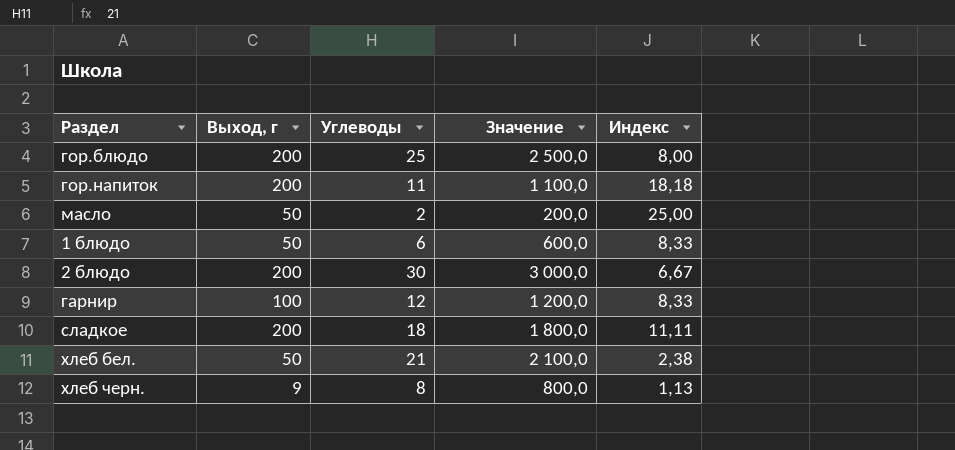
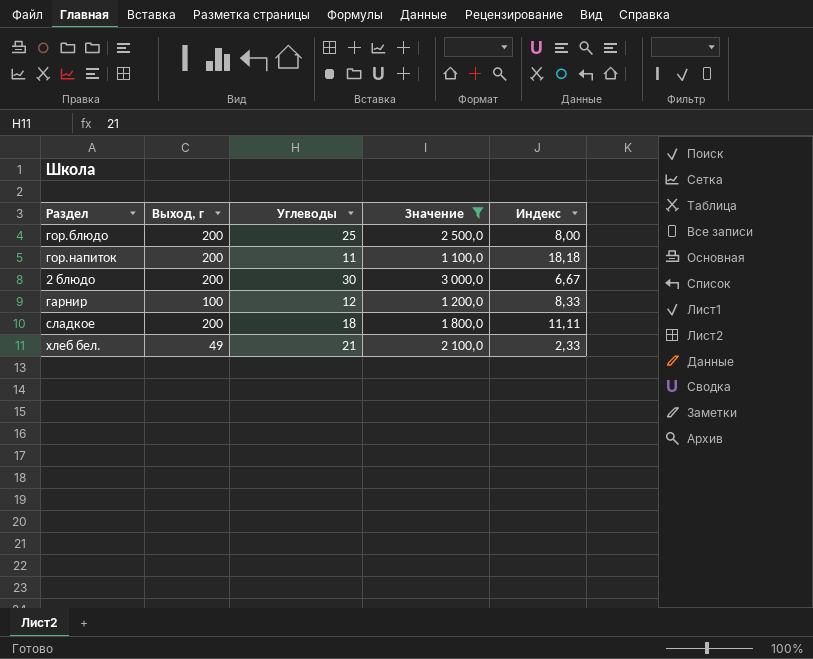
filter: none -> Значение >= 1 100,0
хлеб бел. | Выход, г: 50 -> 49
хлеб бел. | Индекс: 2,38 -> 2,33

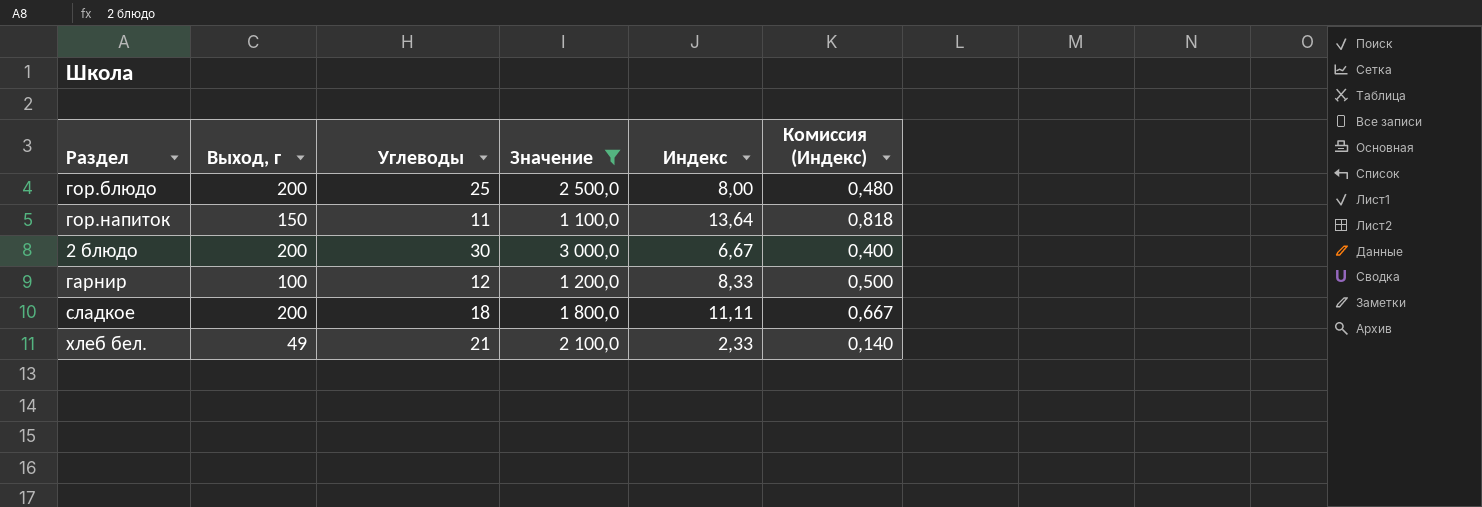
column Комиссия (Индекс) | formula: none -> [Индекс] * 0,06
гор.напиток | Выход, г: 200 -> 150
гор.напиток | Индекс: 18,18 -> 13,64

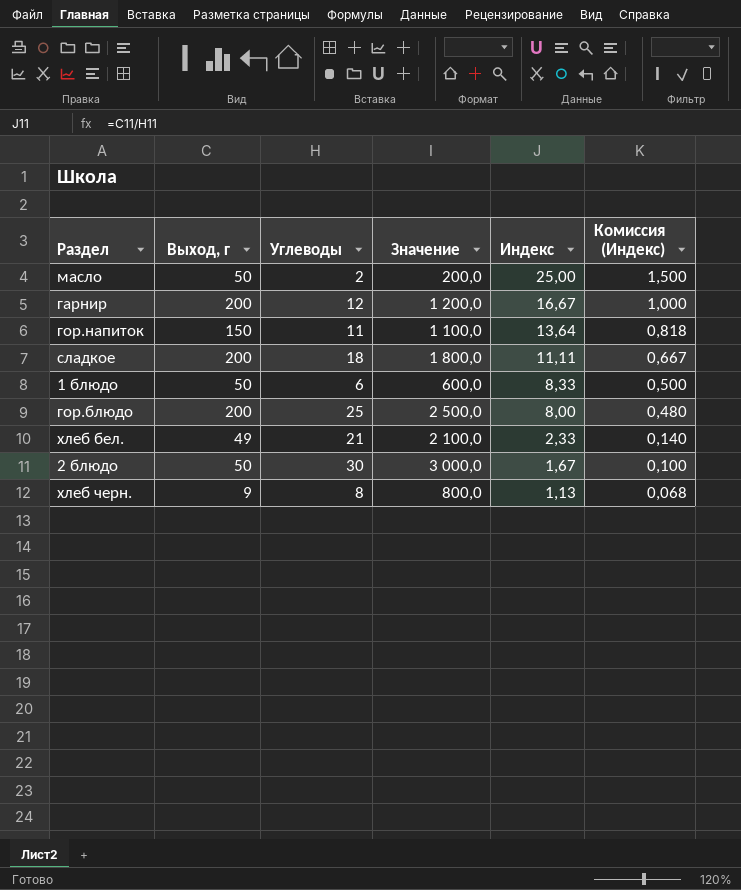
filter: Значение >= 1 100,0 -> none
row order: none -> Индекс descending
гарнир | Выход, г: 100 -> 200
гарнир | Индекс: 8,33 -> 16,67
гарнир | Комиссия (Индекс): 0,500 -> 1,000
2 блюдо | Выход, г: 200 -> 50
2 блюдо | Индекс: 6,67 -> 1,67
2 блюдо | Комиссия (Индекс): 0,400 -> 0,100

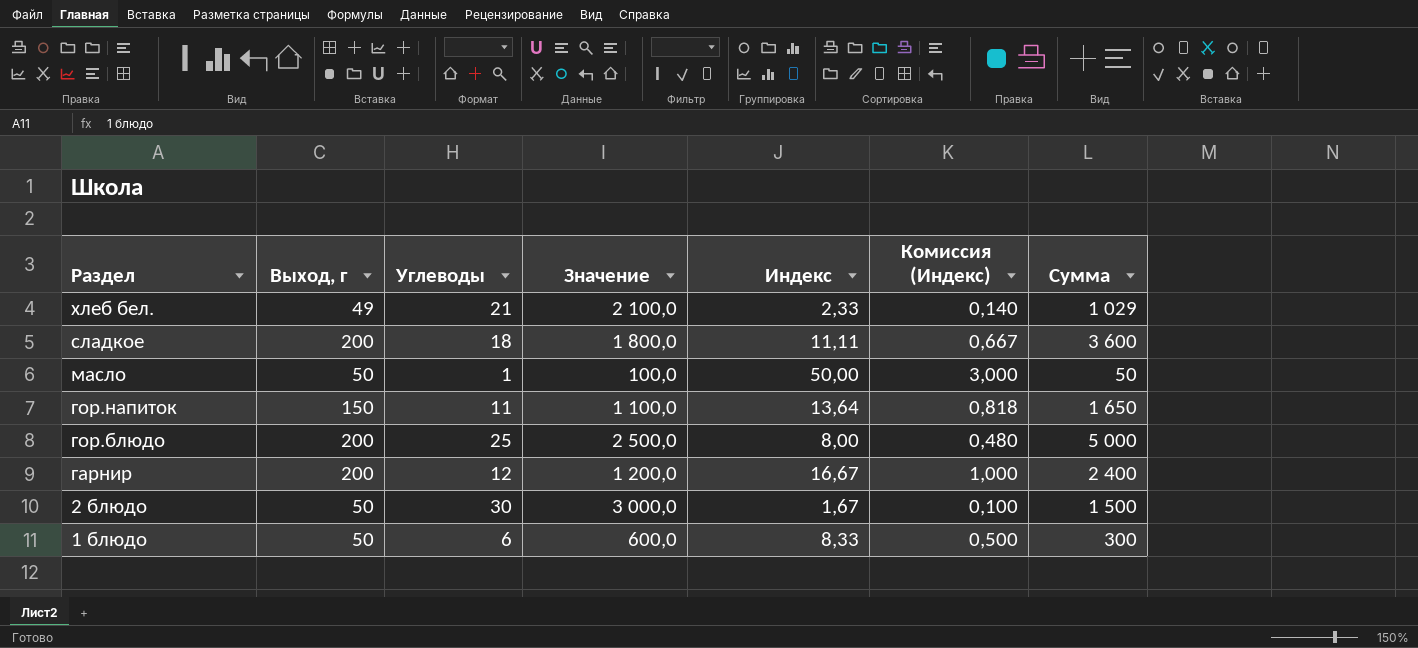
row order: Индекс descending -> Раздел descending
column Сумма | formula: none -> [Выход, г] * [Углеводы]
row хлеб черн.: 9 | 8 | 800,0 | 1,13 | 0,068 -> none
масло | Углеводы: 2 -> 1
масло | Значение: 200,0 -> 100,0
масло | Индекс: 25,00 -> 50,00
масло | Комиссия (Индекс): 1,500 -> 3,000

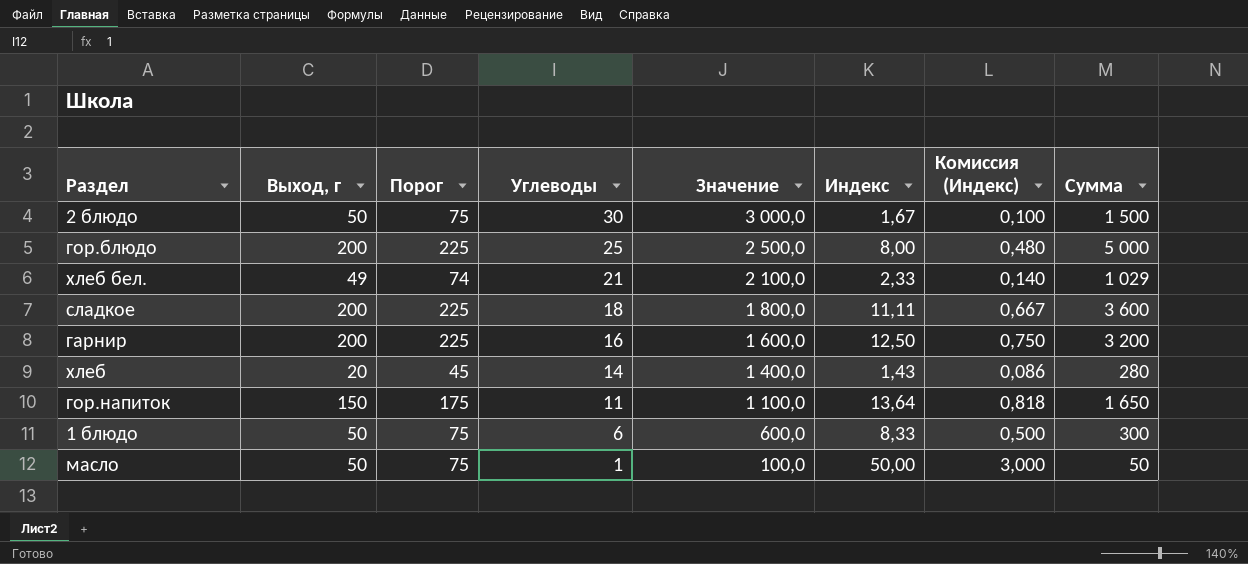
row order: Раздел descending -> Углеводы descending
column Порог | formula: none -> [Выход, г] + 25
гарнир | Углеводы: 12 -> 16
гарнир | Значение: 1 200,0 -> 1 600,0
гарнир | Индекс: 16,67 -> 12,50
гарнир | Комиссия (Индекс): 1,000 -> 0,750
гарнир | Сумма: 2 400 -> 3 200
row хлеб: none -> 20 | 45 | 14 | 1 400,0 | 1,43 | 0,086 | 280

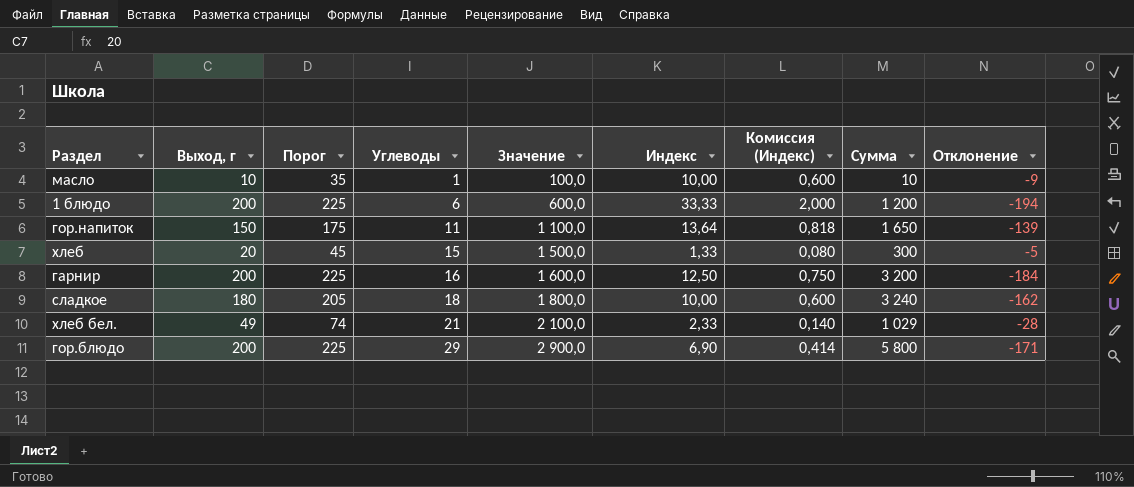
row order: Углеводы descending -> Углеводы ascending
column Отклонение | formula: none -> [Углеводы] - [Выход, г]
row 2 блюдо: 50 | 75 | 30 | 3 000,0 | 1,67 | 0,100 | 1 500 -> none
масло | Выход, г: 50 -> 10
масло | Порог: 75 -> 35
масло | Индекс: 50,00 -> 10,00
масло | Комиссия (Индекс): 3,000 -> 0,600
масло | Сумма: 50 -> 10
1 блюдо | Выход, г: 50 -> 200
1 блюдо | Порог: 75 -> 225
1 блюдо | Индекс: 8,33 -> 33,33
1 блюдо | Комиссия (Индекс): 0,500 -> 2,000
1 блюдо | Сумма: 300 -> 1 200
хлеб | Углеводы: 14 -> 15
хлеб | Значение: 1 400,0 -> 1 500,0
хлеб | Индекс: 1,43 -> 1,33
хлеб | Комиссия (Индекс): 0,086 -> 0,080
хлеб | Сумма: 280 -> 300
сладкое | Выход, г: 200 -> 180
сладкое | Порог: 225 -> 205
сладкое | Индекс: 11,11 -> 10,00
сладкое | Комиссия (Индекс): 0,667 -> 0,600
сладкое | Сумма: 3 600 -> 3 240
гор.блюдо | Углеводы: 25 -> 29
гор.блюдо | Значение: 2 500,0 -> 2 900,0
гор.блюдо | Индекс: 8,00 -> 6,90
гор.блюдо | Комиссия (Индекс): 0,480 -> 0,414
гор.блюдо | Сумма: 5 000 -> 5 800

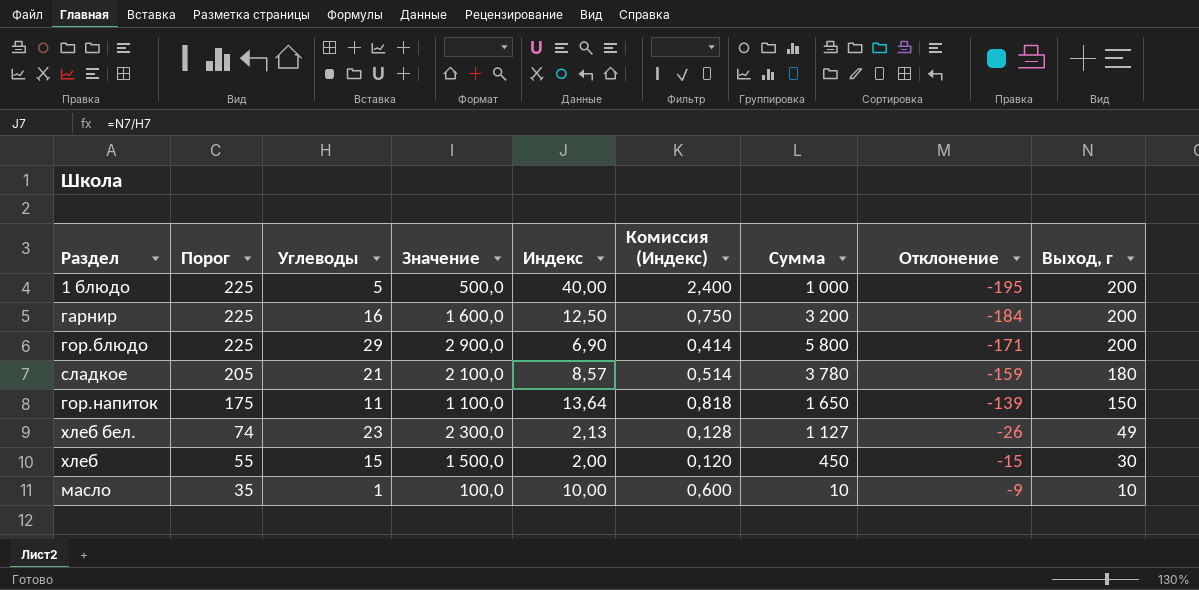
row order: Углеводы ascending -> Порог descending
column Выход, г | position: 2 -> 9
1 блюдо | Углеводы: 6 -> 5
1 блюдо | Значение: 600,0 -> 500,0
1 блюдо | Индекс: 33,33 -> 40,00
1 блюдо | Комиссия (Индекс): 2,000 -> 2,400
1 блюдо | Сумма: 1 200 -> 1 000
1 блюдо | Отклонение: -194 -> -195
сладкое | Углеводы: 18 -> 21
сладкое | Значение: 1 800,0 -> 2 100,0
сладкое | Индекс: 10,00 -> 8,57
сладкое | Комиссия (Индекс): 0,600 -> 0,514
сладкое | Сумма: 3 240 -> 3 780
сладкое | Отклонение: -162 -> -159
хлеб бел. | Углеводы: 21 -> 23
хлеб бел. | Значение: 2 100,0 -> 2 300,0
хлеб бел. | Индекс: 2,33 -> 2,13
хлеб бел. | Комиссия (Индекс): 0,140 -> 0,128
хлеб бел. | Сумма: 1 029 -> 1 127
хлеб бел. | Отклонение: -28 -> -26
хлеб | Порог: 45 -> 55
хлеб | Индекс: 1,33 -> 2,00
хлеб | Комиссия (Индекс): 0,080 -> 0,120
хлеб | Сумма: 300 -> 450
хлеб | Отклонение: -5 -> -15
хлеб | Выход, г: 20 -> 30

